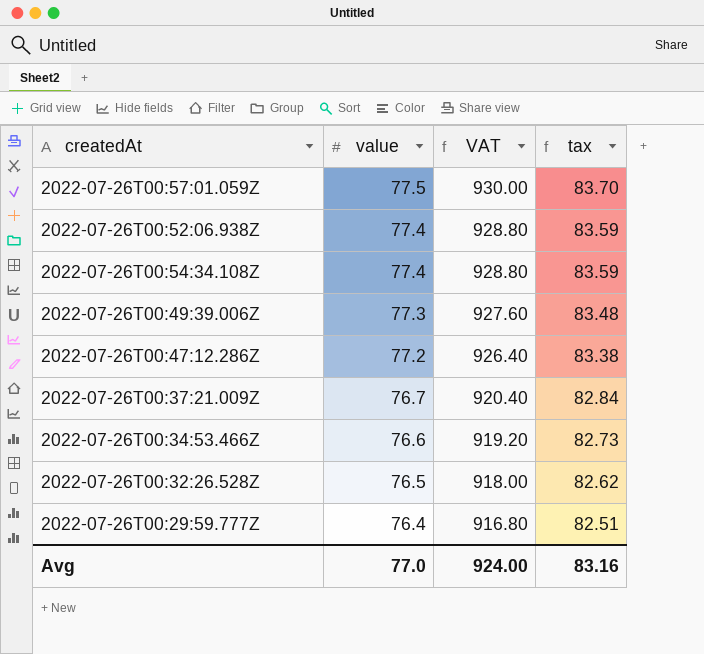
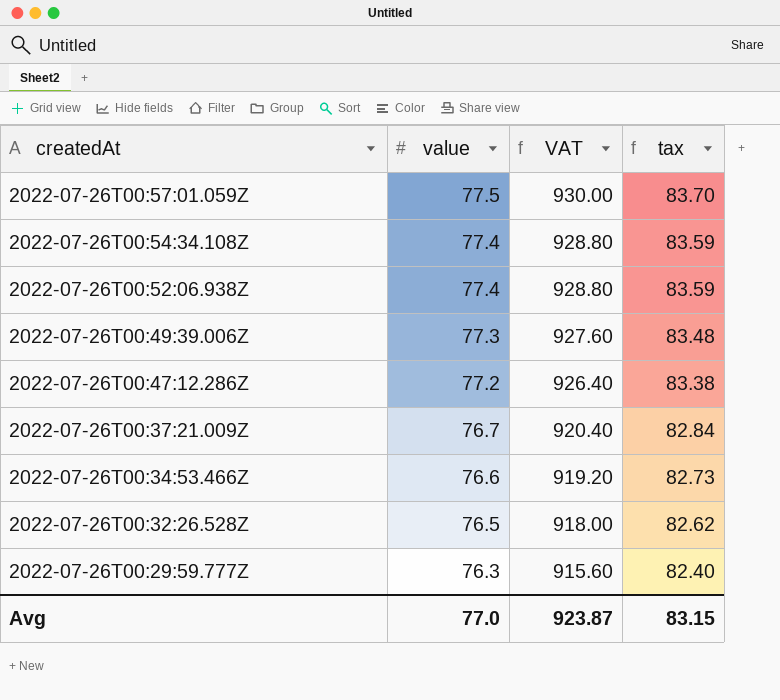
row order: value descending -> createdAt descending
2022-07-26T00:29:59.777Z | value: 76.4 -> 76.3
2022-07-26T00:29:59.777Z | VAT: 916.80 -> 915.60
2022-07-26T00:29:59.777Z | tax: 82.51 -> 82.40
Avg | VAT: 924.00 -> 923.87
Avg | tax: 83.16 -> 83.15

